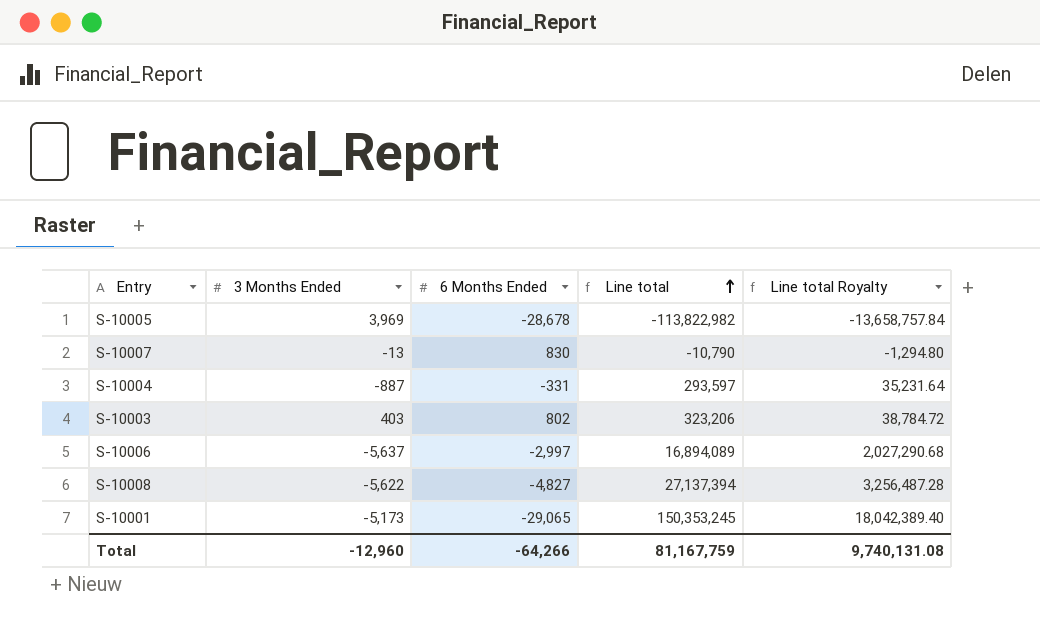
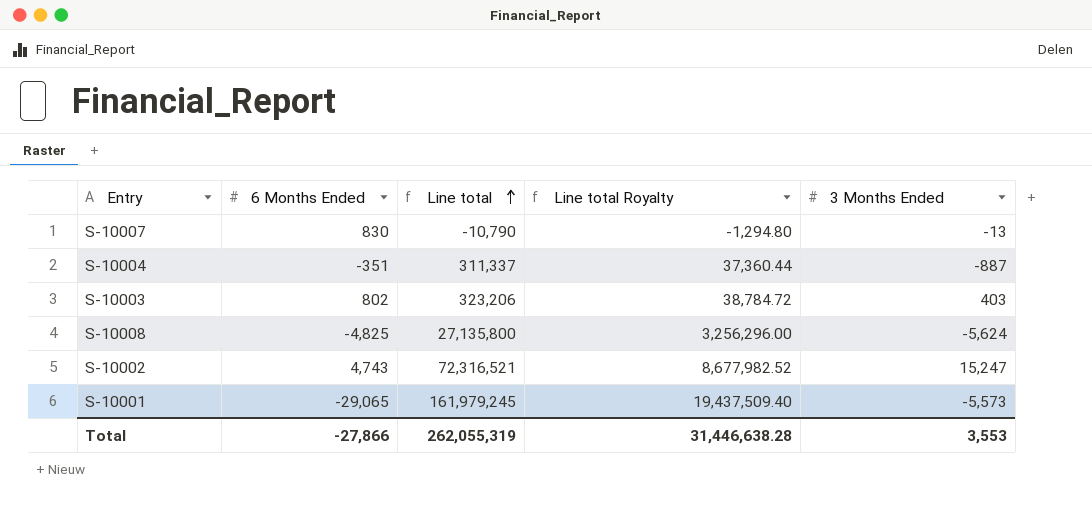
column 3 Months Ended | position: 2 -> 5
row S-10005: 3,969 | -28,678 | -113,822,982 | -13,658,757.84 -> none
row S-10006: -5,637 | -2,997 | 16,894,089 | 2,027,290.68 -> none
S-10004 | 6 Months Ended: -331 -> -351
S-10004 | Line total: 293,597 -> 311,337
S-10004 | Line total Royalty: 35,231.64 -> 37,360.44
S-10008 | 6 Months Ended: -4,827 -> -4,825
S-10008 | Line total: 27,137,394 -> 27,135,800
S-10008 | Line total Royalty: 3,256,487.28 -> 3,256,296.00
S-10008 | 3 Months Ended: -5,622 -> -5,624
row S-10002: none -> 4,743 | 72,316,521 | 8,677,982.52 | 15,247
S-10001 | Line total: 150,353,245 -> 161,979,245
S-10001 | Line total Royalty: 18,042,389.40 -> 19,437,509.40
S-10001 | 3 Months Ended: -5,173 -> -5,573
Total | 6 Months Ended: -64,266 -> -27,866
Total | Line total: 81,167,759 -> 262,055,319
Total | Line total Royalty: 9,740,131.08 -> 31,446,638.28
Total | 3 Months Ended: -12,960 -> 3,553

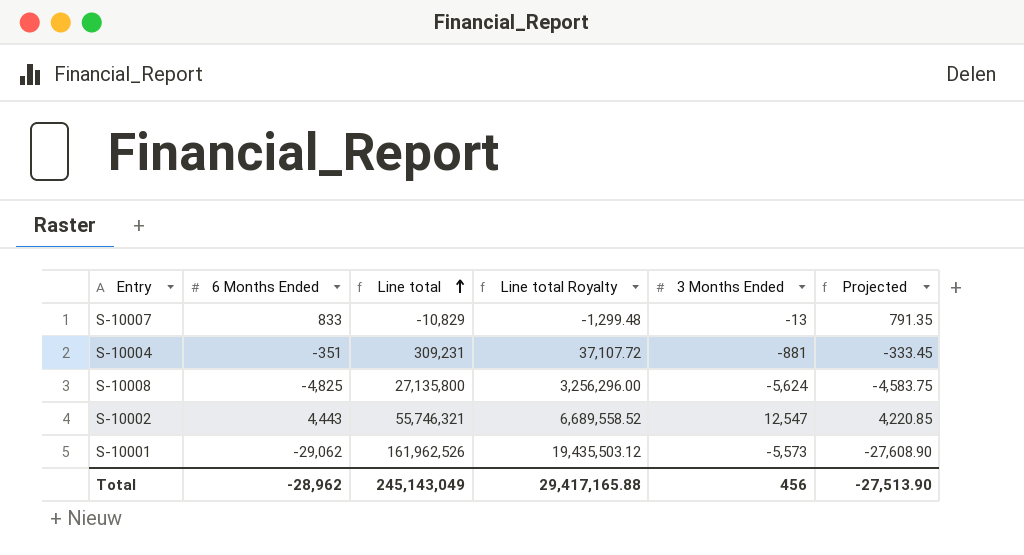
column Projected | formula: none -> [6 Months Ended] * 0.95
row S-10003: 802 | 323,206 | 38,784.72 | 403 -> none
S-10007 | 6 Months Ended: 830 -> 833
S-10007 | Line total: -10,790 -> -10,829
S-10007 | Line total Royalty: -1,294.80 -> -1,299.48
S-10004 | Line total: 311,337 -> 309,231
S-10004 | Line total Royalty: 37,360.44 -> 37,107.72
S-10004 | 3 Months Ended: -887 -> -881
S-10002 | 6 Months Ended: 4,743 -> 4,443
S-10002 | Line total: 72,316,521 -> 55,746,321
S-10002 | Line total Royalty: 8,677,982.52 -> 6,689,558.52
S-10002 | 3 Months Ended: 15,247 -> 12,547
S-10001 | 6 Months Ended: -29,065 -> -29,062
S-10001 | Line total: 161,979,245 -> 161,962,526
S-10001 | Line total Royalty: 19,437,509.40 -> 19,435,503.12
Total | 6 Months Ended: -27,866 -> -28,962
Total | Line total: 262,055,319 -> 245,143,049
Total | Line total Royalty: 31,446,638.28 -> 29,417,165.88
Total | 3 Months Ended: 3,553 -> 456

